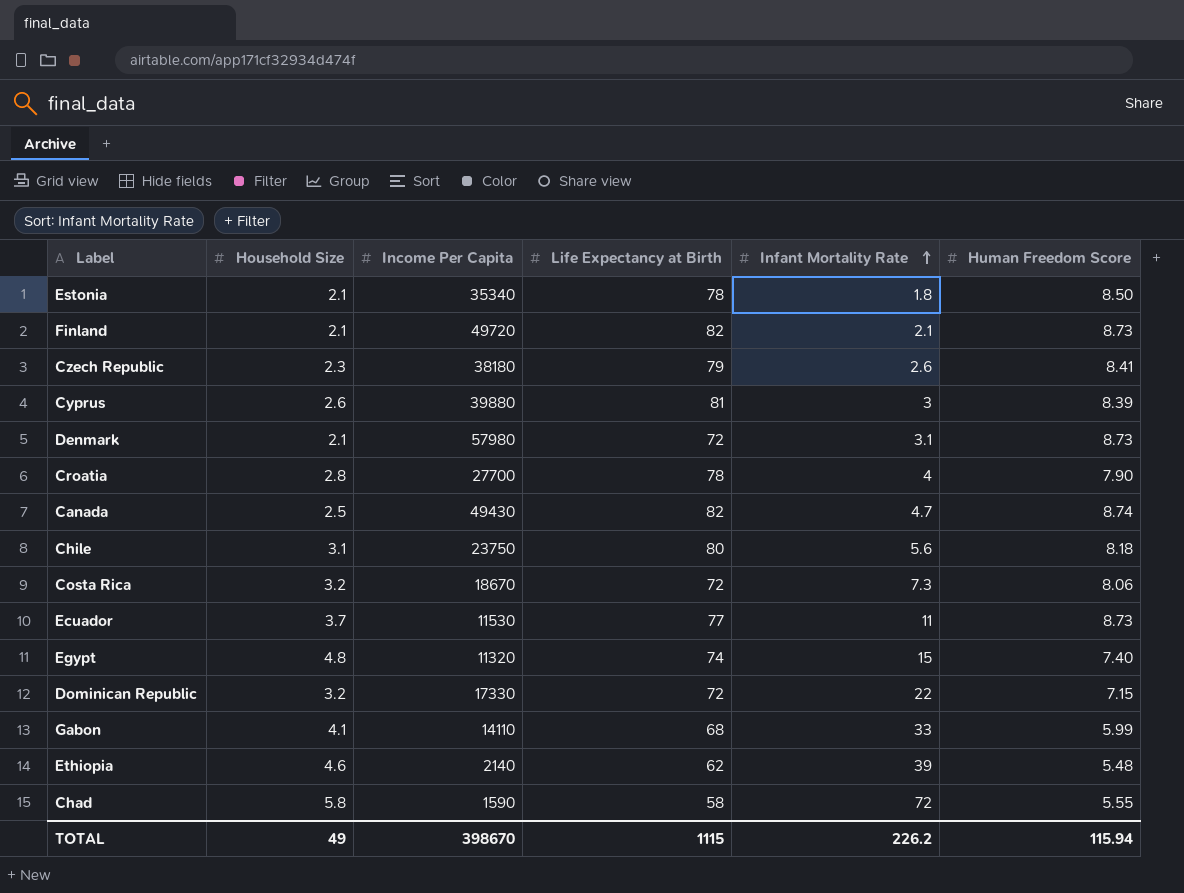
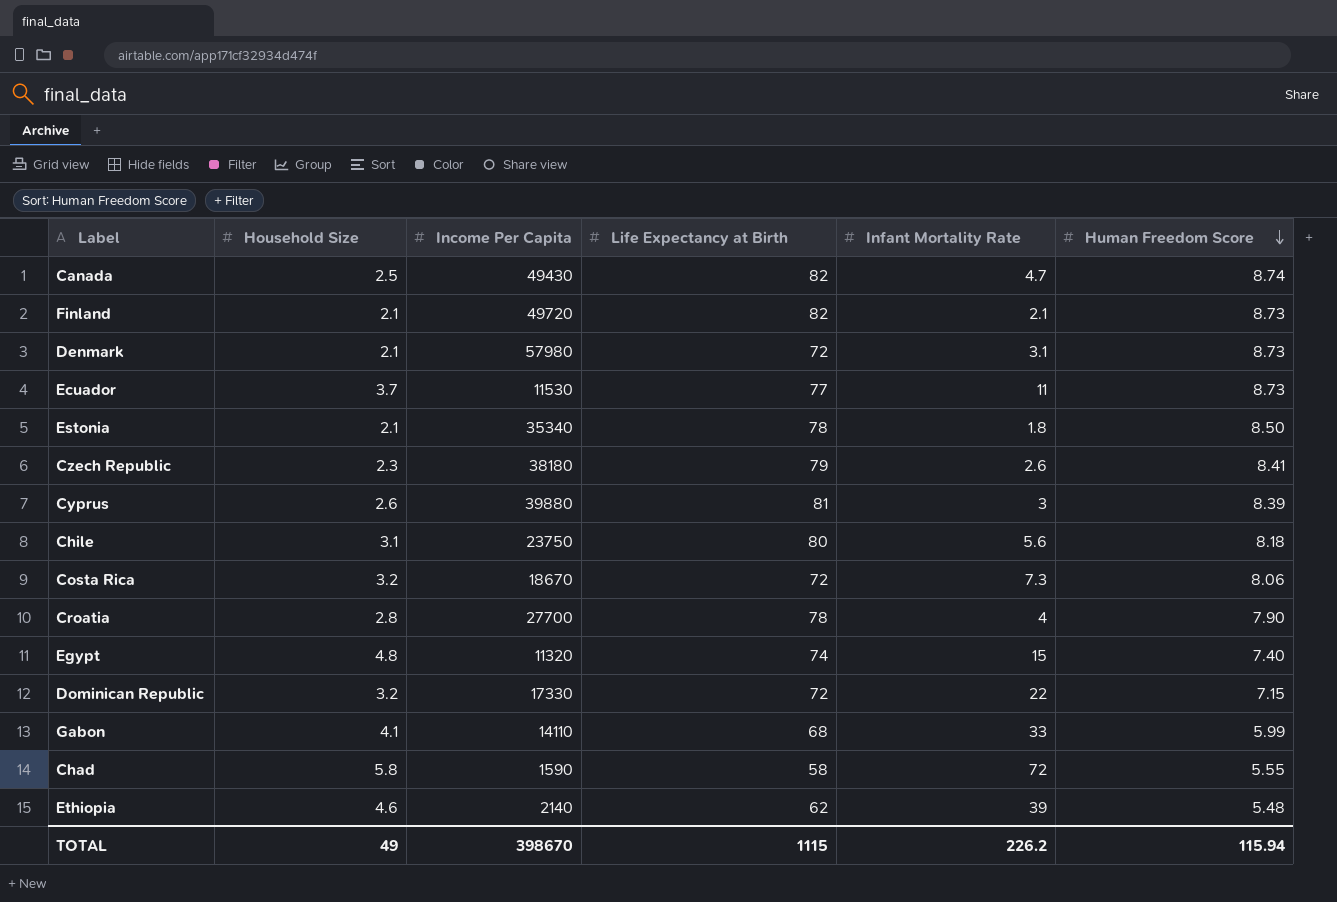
row order: Infant Mortality Rate ascending -> Human Freedom Score descending

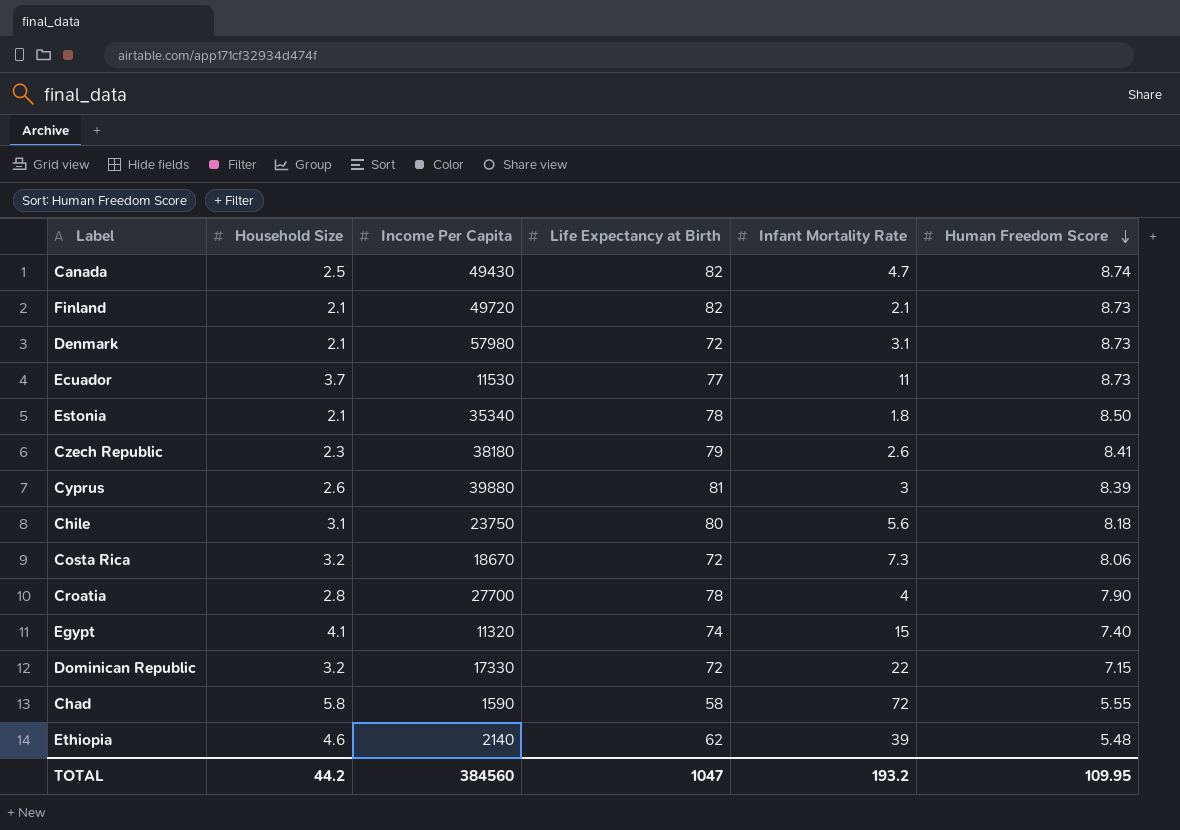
row Gabon: 4.1 | 14110 | 68 | 33 | 5.99 -> none
Egypt | Household Size: 4.8 -> 4.1
TOTAL | Household Size: 49 -> 44.2
TOTAL | Income Per Capita: 398670 -> 384560
TOTAL | Life Expectancy at Birth: 1115 -> 1047
TOTAL | Infant Mortality Rate: 226.2 -> 193.2
TOTAL | Human Freedom Score: 115.94 -> 109.95

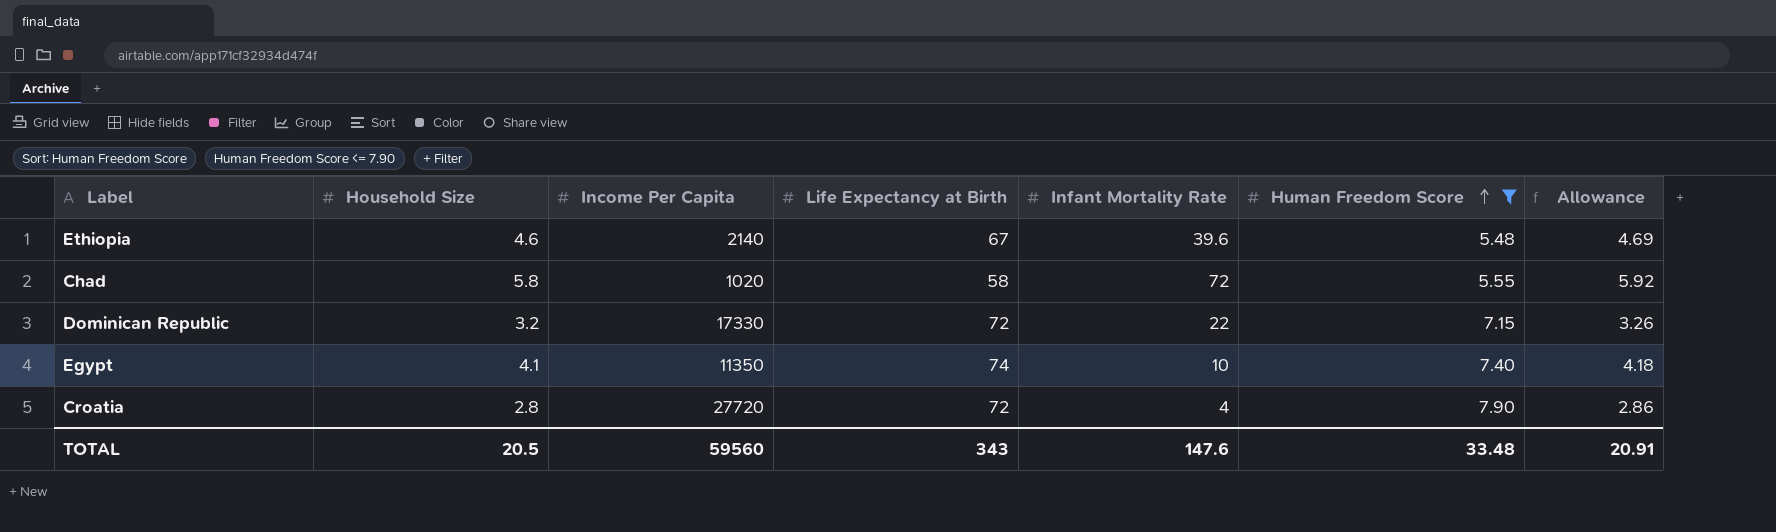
filter: none -> Human Freedom Score <= 7.90
row order: Human Freedom Score descending -> Human Freedom Score ascending
column Allowance | formula: none -> [Household Size] * 1.02
Ethiopia | Life Expectancy at Birth: 62 -> 67
Ethiopia | Infant Mortality Rate: 39 -> 39.6
Chad | Income Per Capita: 1590 -> 1020
Egypt | Income Per Capita: 11320 -> 11350
Egypt | Infant Mortality Rate: 15 -> 10
Croatia | Income Per Capita: 27700 -> 27720
Croatia | Life Expectancy at Birth: 78 -> 72
TOTAL | Household Size: 44.2 -> 20.5
TOTAL | Income Per Capita: 384560 -> 59560
TOTAL | Life Expectancy at Birth: 1047 -> 343
TOTAL | Infant Mortality Rate: 193.2 -> 147.6
TOTAL | Human Freedom Score: 109.95 -> 33.48

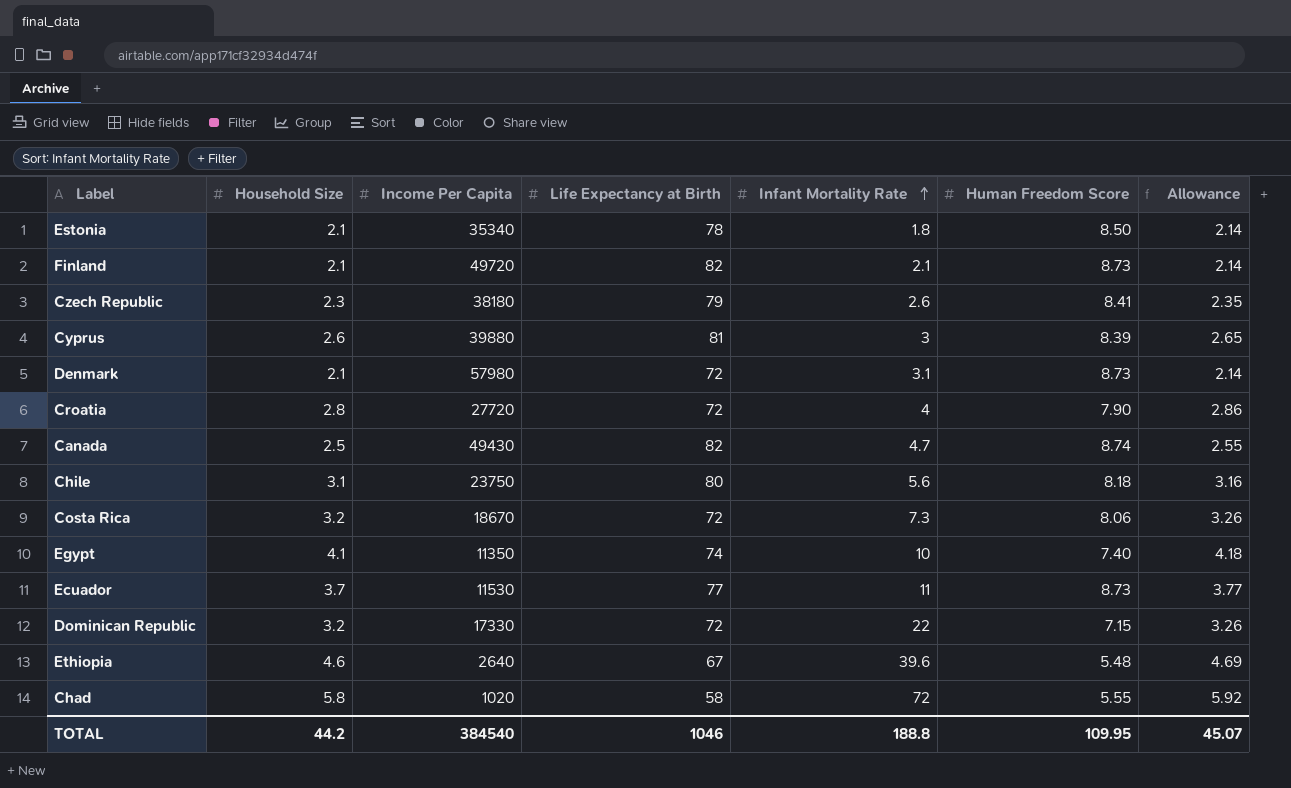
filter: Human Freedom Score <= 7.90 -> none
row order: Human Freedom Score ascending -> Infant Mortality Rate ascending
Ethiopia | Income Per Capita: 2140 -> 2640
TOTAL | Household Size: 20.5 -> 44.2
TOTAL | Income Per Capita: 59560 -> 384540
TOTAL | Life Expectancy at Birth: 343 -> 1046
TOTAL | Infant Mortality Rate: 147.6 -> 188.8
TOTAL | Human Freedom Score: 33.48 -> 109.95
TOTAL | Allowance: 20.91 -> 45.07

